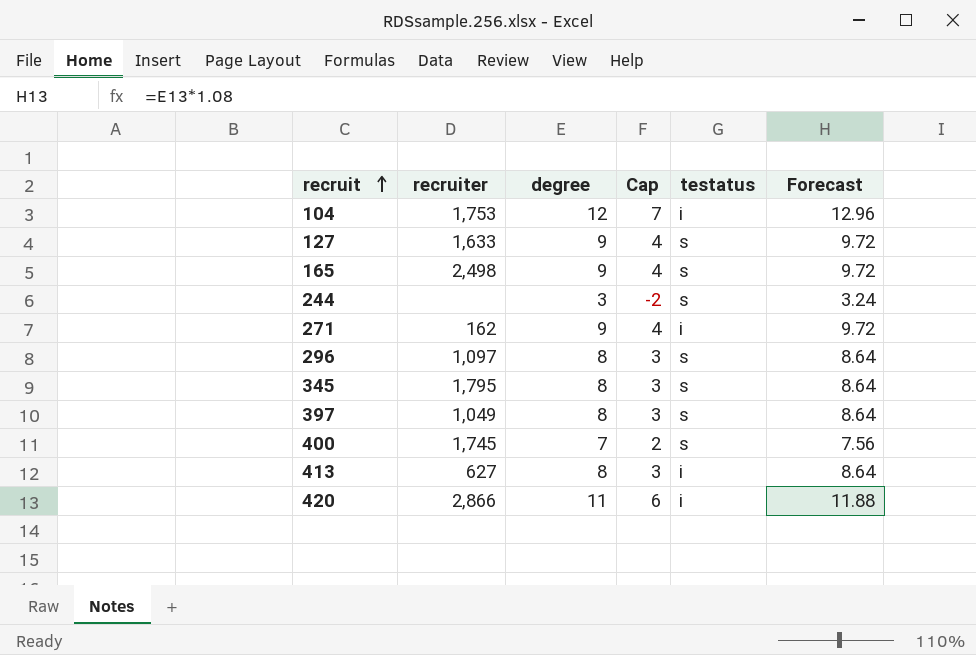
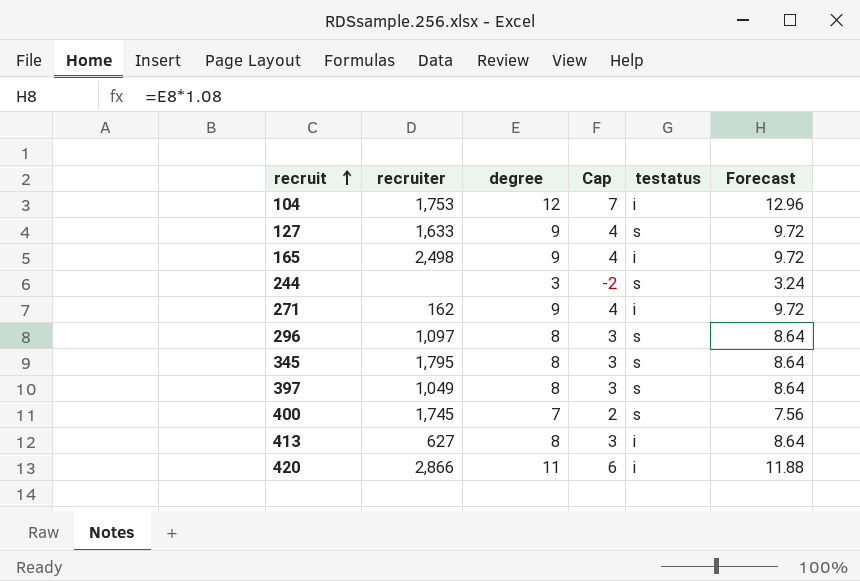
165 | testatus: s -> i

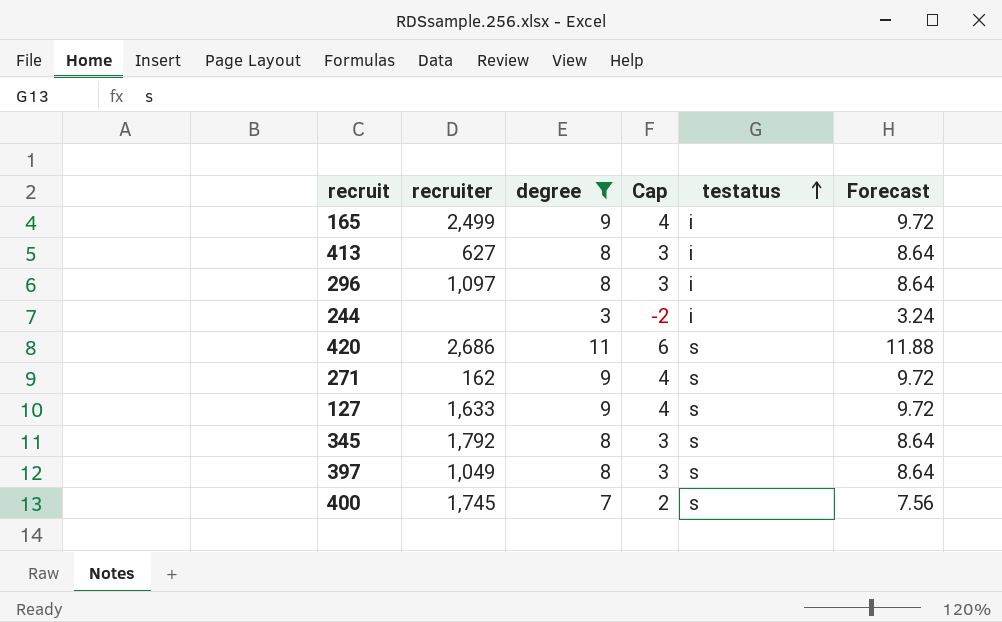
filter: none -> degree != 12
row order: recruit ascending -> testatus ascending
165 | recruiter: 2,498 -> 2,499
296 | testatus: s -> i
244 | testatus: s -> i
420 | recruiter: 2,866 -> 2,686
420 | testatus: i -> s
271 | testatus: i -> s
345 | recruiter: 1,795 -> 1,792

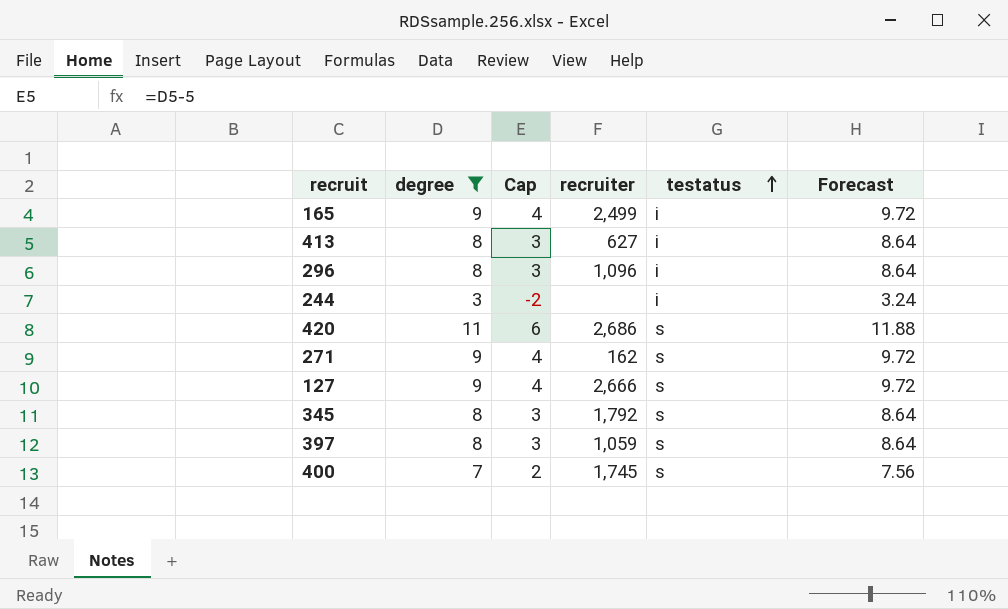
column recruiter | position: 2 -> 4
296 | recruiter: 1,097 -> 1,096
127 | recruiter: 1,633 -> 2,666
397 | recruiter: 1,049 -> 1,059

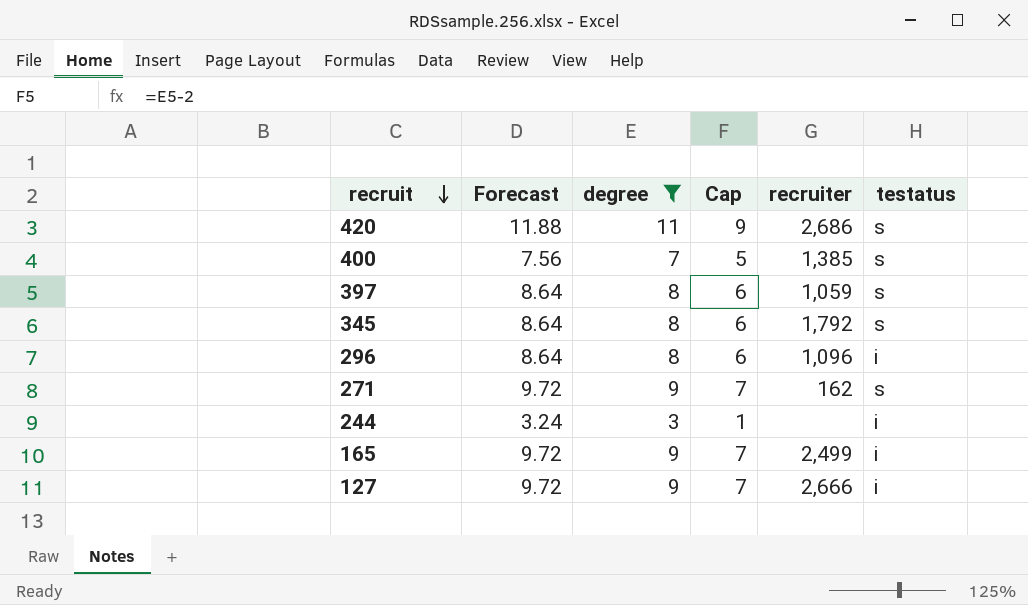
row order: testatus ascending -> recruit descending
column Forecast | position: 6 -> 2
column Cap | formula: [degree] - 5 -> [degree] - 2
row 413: 8 | 3 | 627 | i | 8.64 -> none
400 | recruiter: 1,745 -> 1,385
127 | testatus: s -> i

